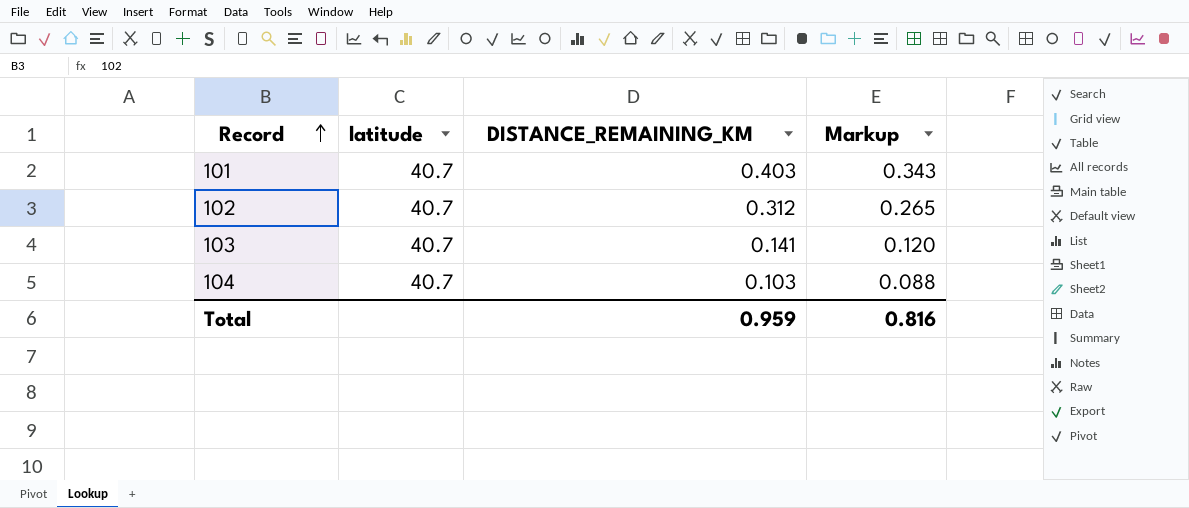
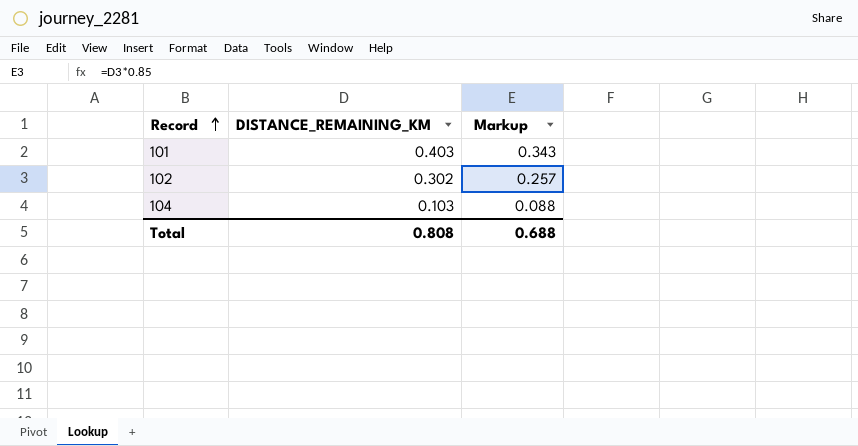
column latitude | position: 2 -> none
row 103: 40.7 | 0.141 | 0.120 -> none
102 | DISTANCE_REMAINING_KM: 0.312 -> 0.302
102 | Markup: 0.265 -> 0.257
Total | DISTANCE_REMAINING_KM: 0.959 -> 0.808
Total | Markup: 0.816 -> 0.688

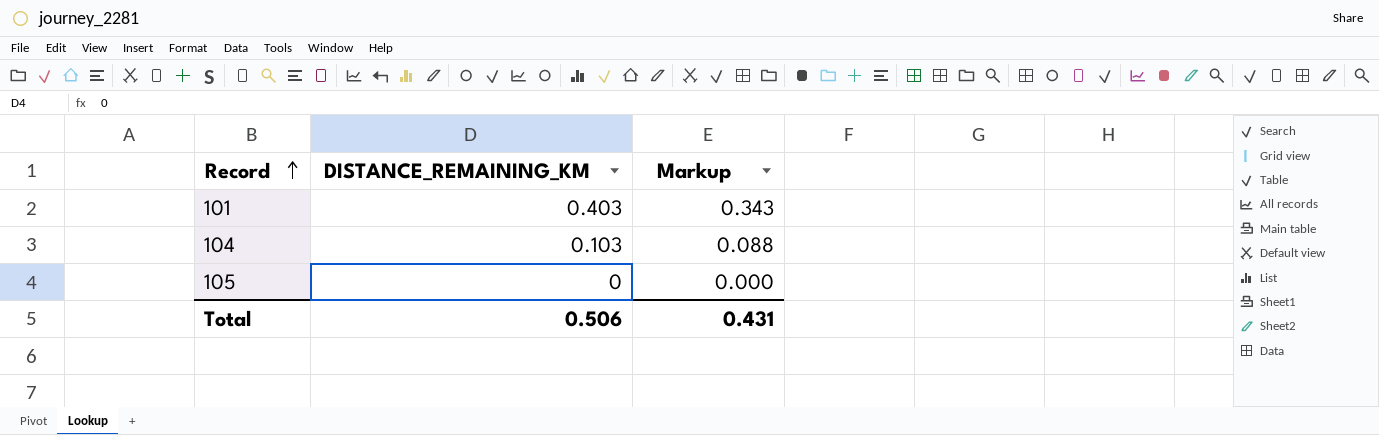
row 102: 0.302 | 0.257 -> none
row 105: none -> 0 | 0.000
Total | DISTANCE_REMAINING_KM: 0.808 -> 0.506
Total | Markup: 0.688 -> 0.431

